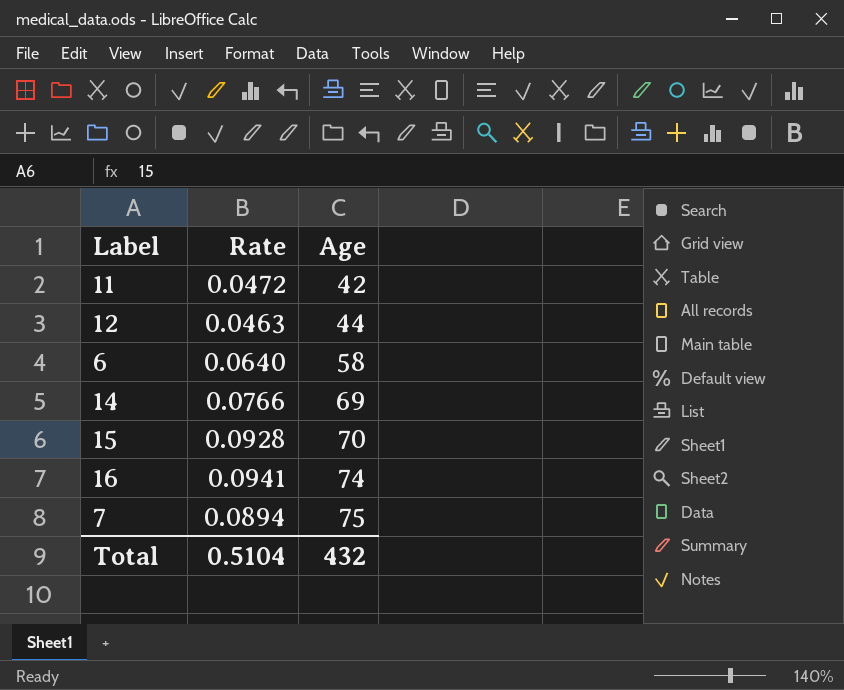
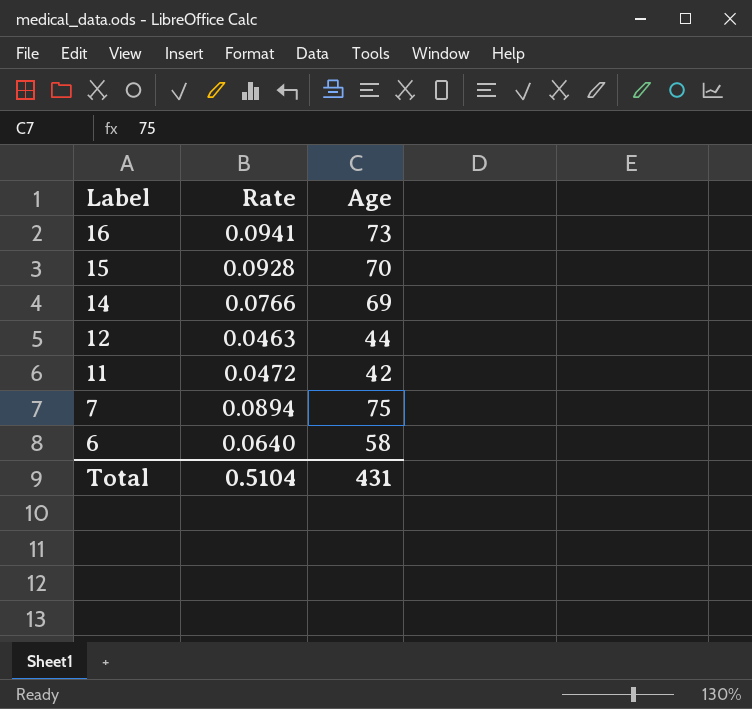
row order: Age ascending -> Label descending
16 | Age: 74 -> 73
Total | Age: 432 -> 431

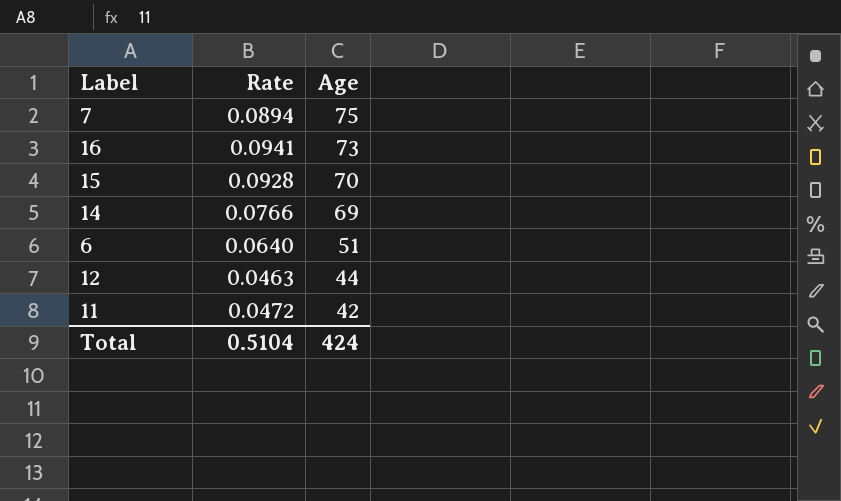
row order: Label descending -> Age descending
6 | Age: 58 -> 51
Total | Age: 431 -> 424

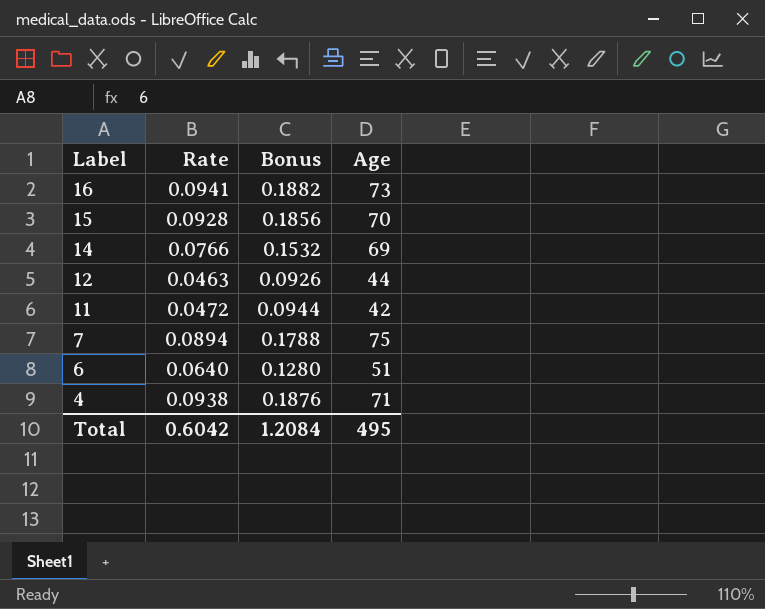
row order: Age descending -> Label descending
column Bonus | formula: none -> [Rate] * 2
row 4: none -> 0.0938 | 0.1876 | 71
Total | Rate: 0.5104 -> 0.6042
Total | Age: 424 -> 495

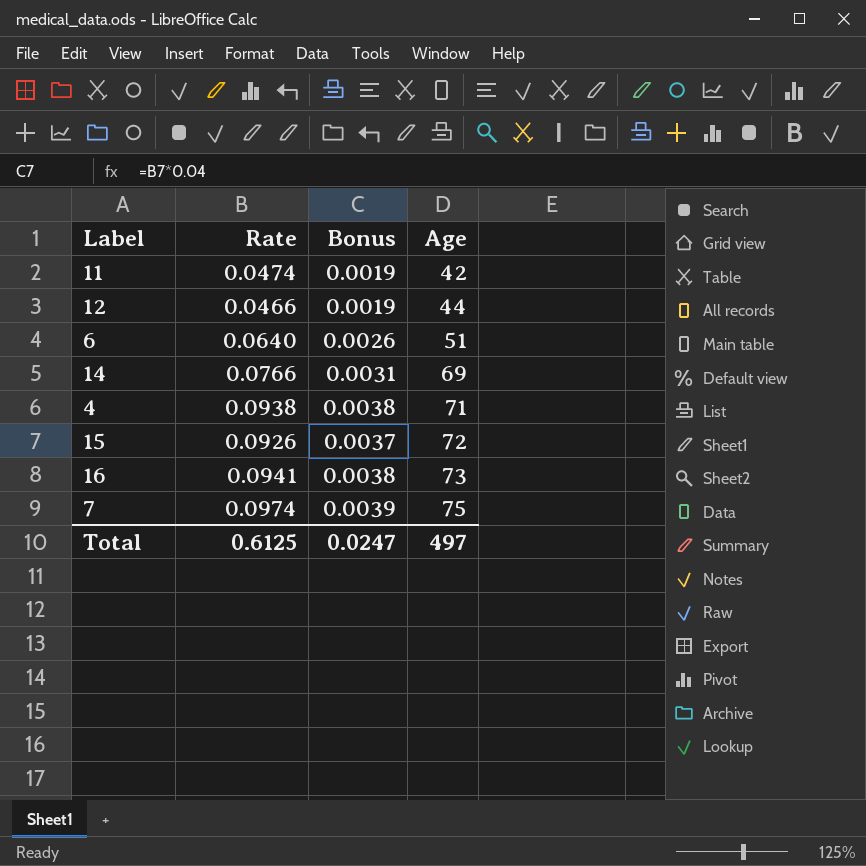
row order: Label descending -> Age ascending
column Bonus | formula: [Rate] * 2 -> [Rate] * 0.04
11 | Rate: 0.0472 -> 0.0474
12 | Rate: 0.0463 -> 0.0466
15 | Rate: 0.0928 -> 0.0926
15 | Age: 70 -> 72
7 | Rate: 0.0894 -> 0.0974
Total | Rate: 0.6042 -> 0.6125
Total | Bonus: 1.2084 -> 0.0247
Total | Age: 495 -> 497

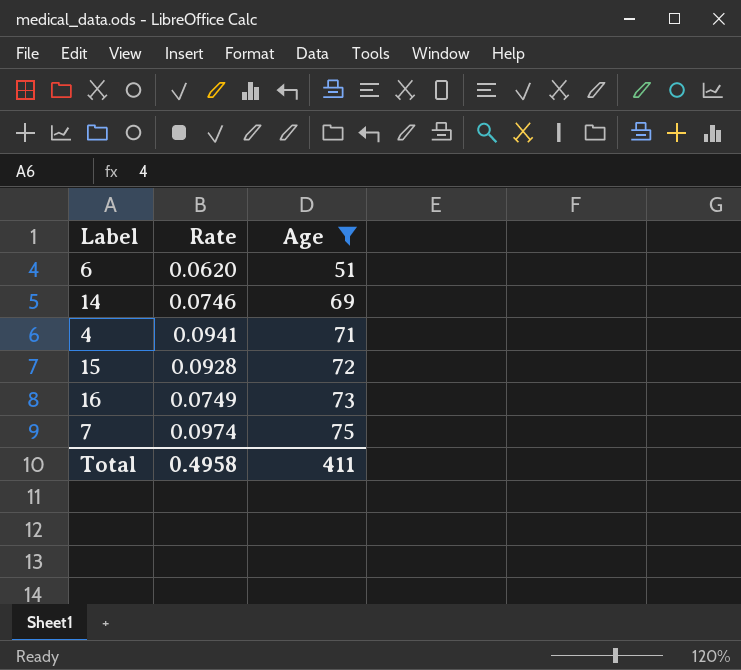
filter: none -> Age >= 51
column Bonus | formula: [Rate] * 0.04 -> none
6 | Rate: 0.0640 -> 0.0620
14 | Rate: 0.0766 -> 0.0746
4 | Rate: 0.0938 -> 0.0941
15 | Rate: 0.0926 -> 0.0928
16 | Rate: 0.0941 -> 0.0749
Total | Rate: 0.6125 -> 0.4958
Total | Age: 497 -> 411

